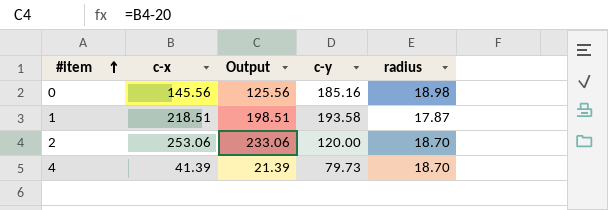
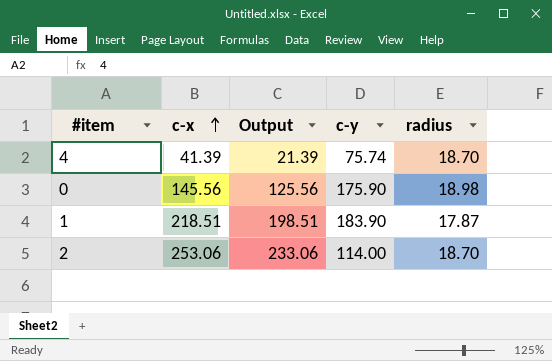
row order: #item ascending -> c-x ascending
4 | c-y: 79.73 -> 75.74
0 | c-y: 185.16 -> 175.90
1 | c-y: 193.58 -> 183.90
2 | c-y: 120.00 -> 114.00

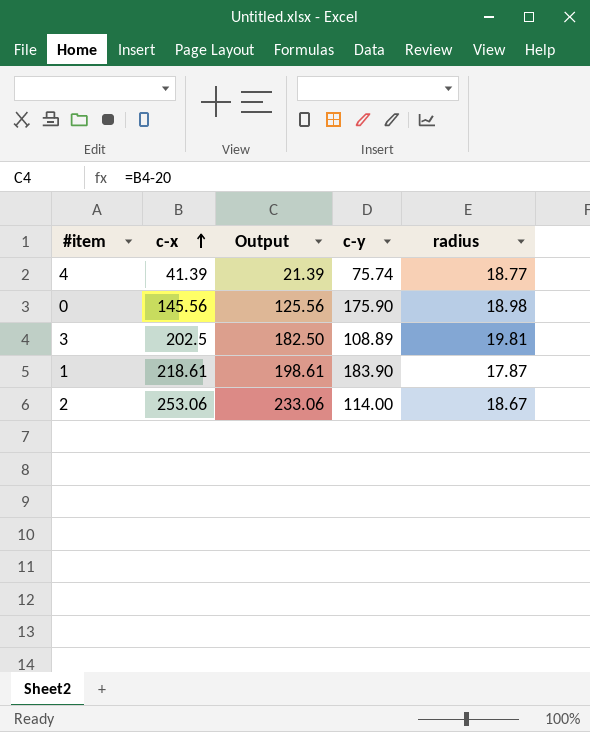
4 | radius: 18.70 -> 18.77
row 3: none -> 202.5 | 182.50 | 108.89 | 19.81
1 | c-x: 218.51 -> 218.61
1 | Output: 198.51 -> 198.61
2 | radius: 18.70 -> 18.67

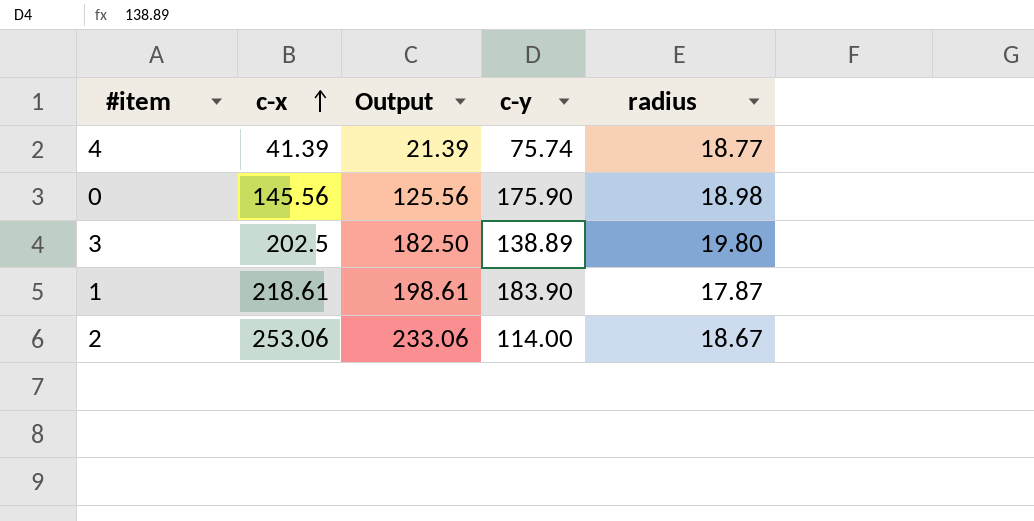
3 | c-y: 108.89 -> 138.89
3 | radius: 19.81 -> 19.80

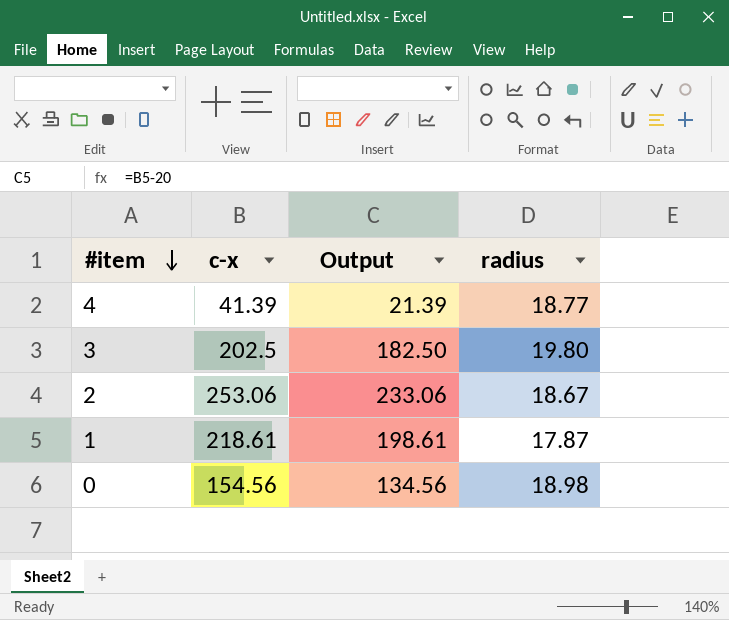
row order: c-x ascending -> #item descending
column c-y | position: 4 -> none
0 | c-x: 145.56 -> 154.56
0 | Output: 125.56 -> 134.56

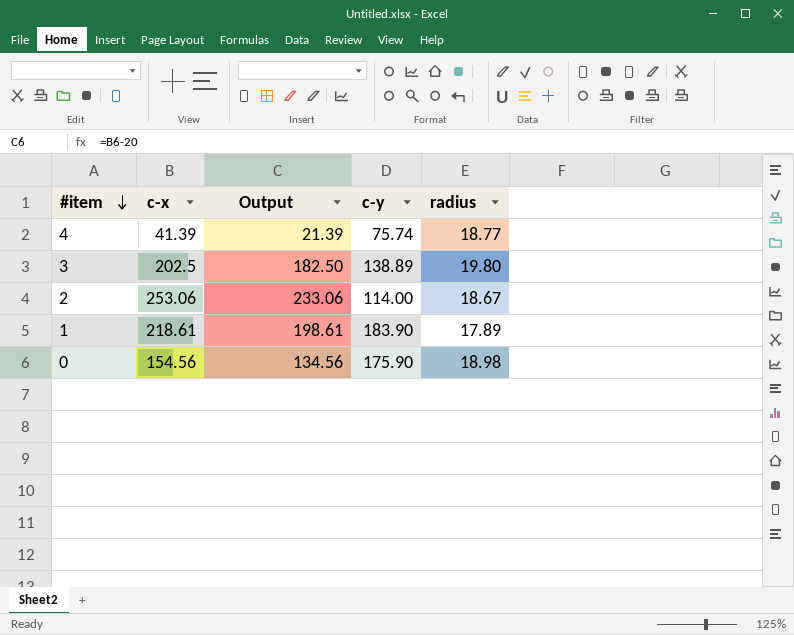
column c-y | position: none -> 4
1 | radius: 17.87 -> 17.89

